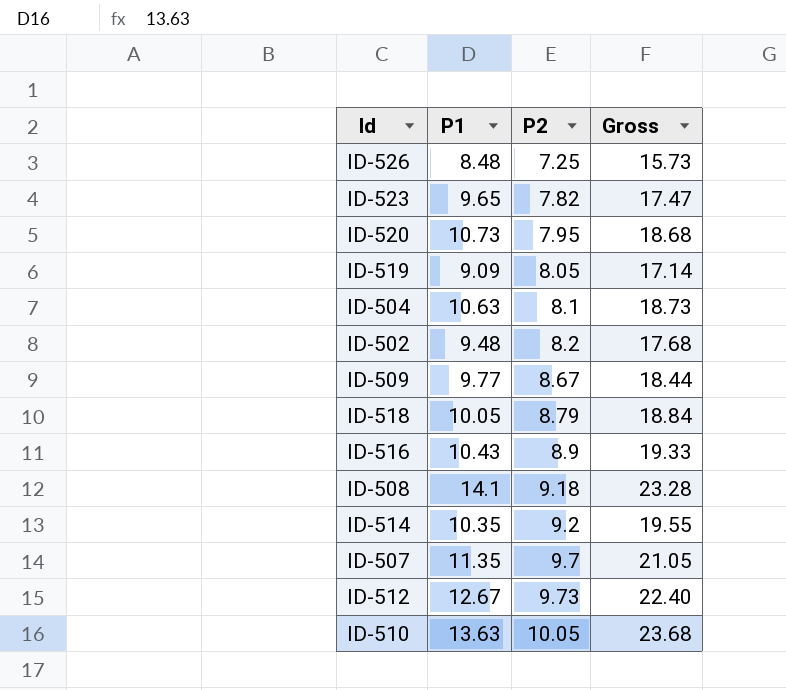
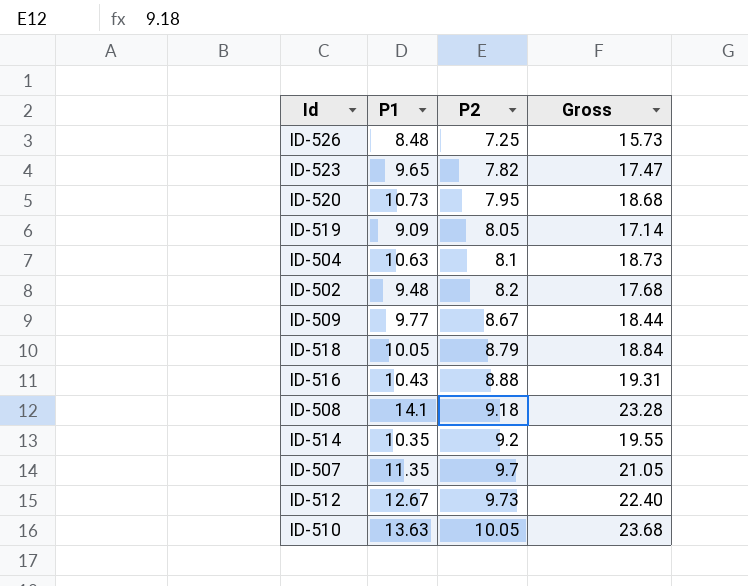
ID-516 | P2: 8.9 -> 8.88
ID-516 | Gross: 19.33 -> 19.31

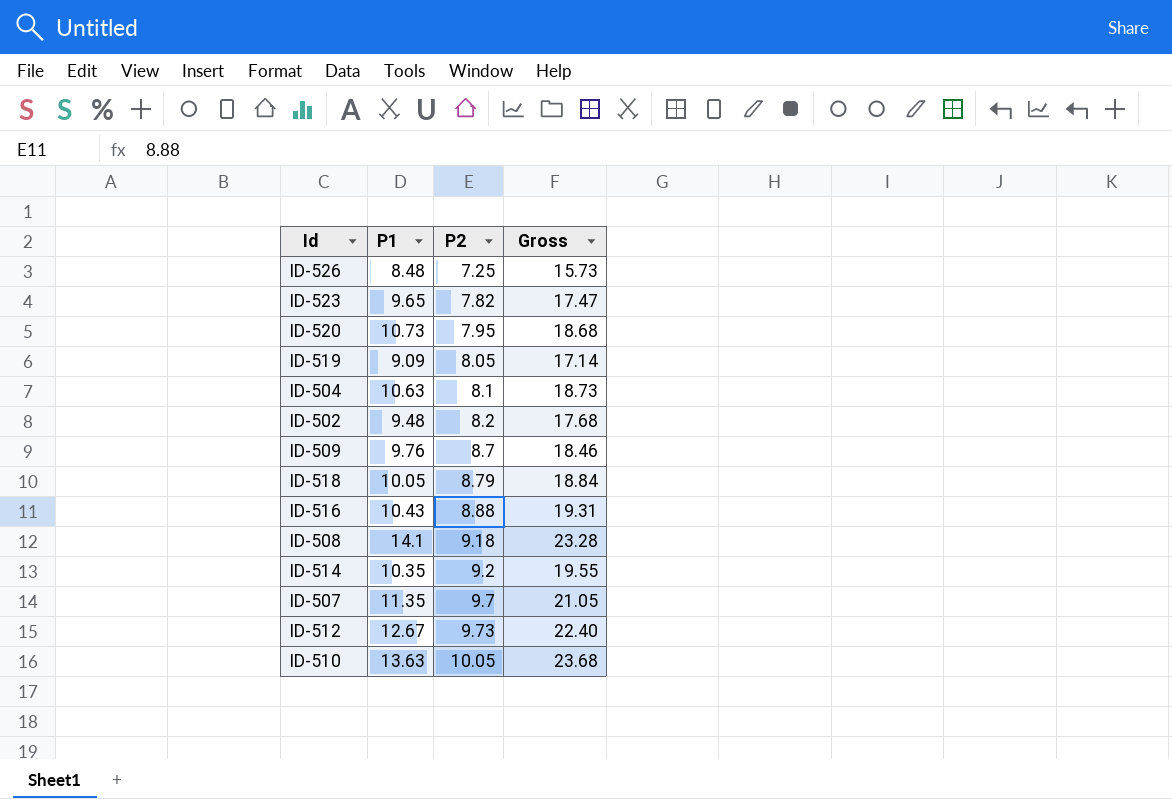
ID-509 | P1: 9.77 -> 9.76
ID-509 | P2: 8.67 -> 8.7
ID-509 | Gross: 18.44 -> 18.46

